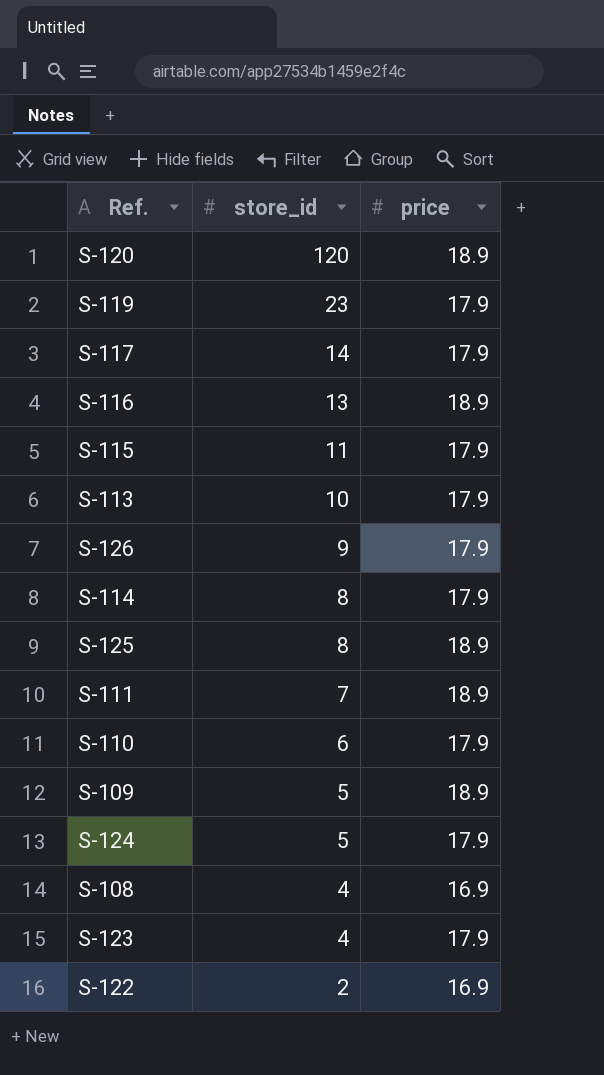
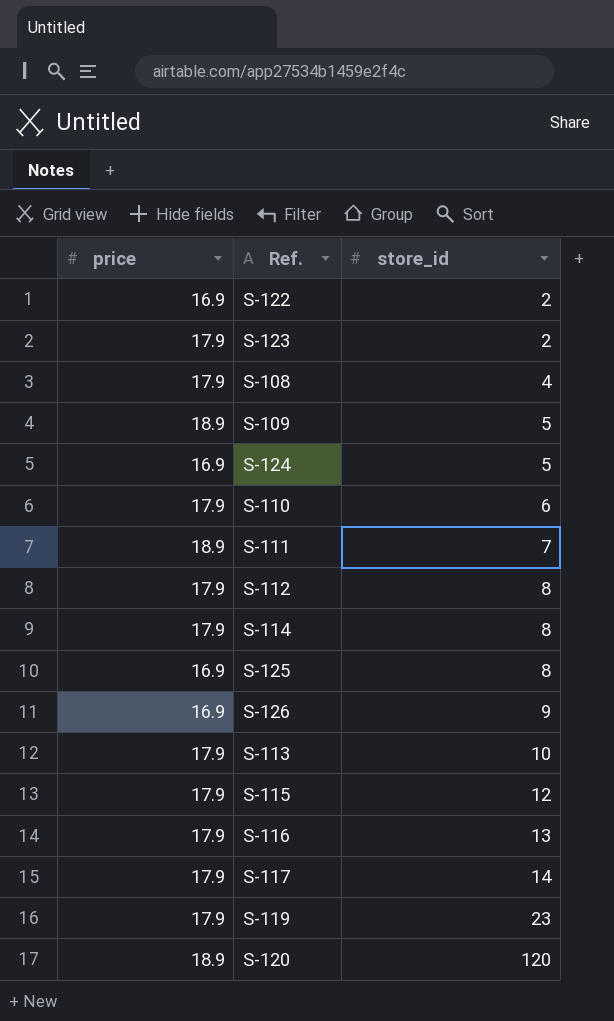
row order: store_id descending -> store_id ascending
column price | position: 3 -> 1
S-123 | store_id: 4 -> 2
S-108 | price: 16.9 -> 17.9
S-124 | price: 17.9 -> 16.9
row S-112: none -> 17.9 | 8
S-125 | price: 18.9 -> 16.9
S-126 | price: 17.9 -> 16.9
S-115 | store_id: 11 -> 12
S-116 | price: 18.9 -> 17.9

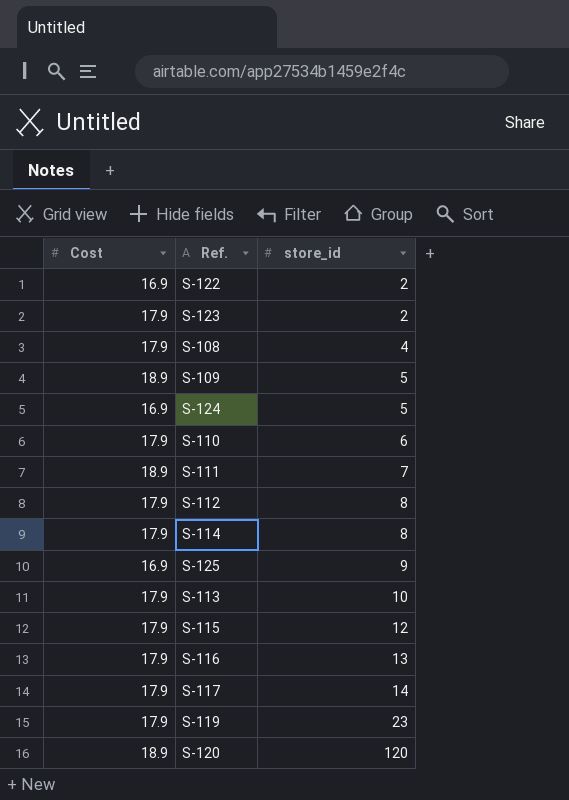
column name: price -> Cost
row S-126: 16.9 | 9 -> none
S-125 | store_id: 8 -> 9

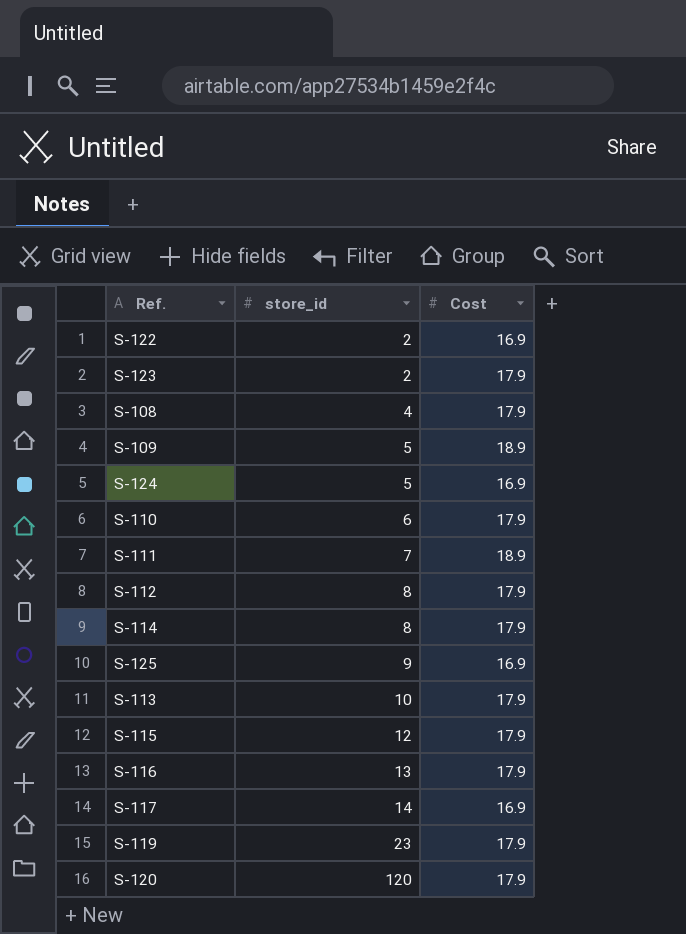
column Cost | position: 1 -> 3
S-117 | Cost: 17.9 -> 16.9
S-120 | Cost: 18.9 -> 17.9

